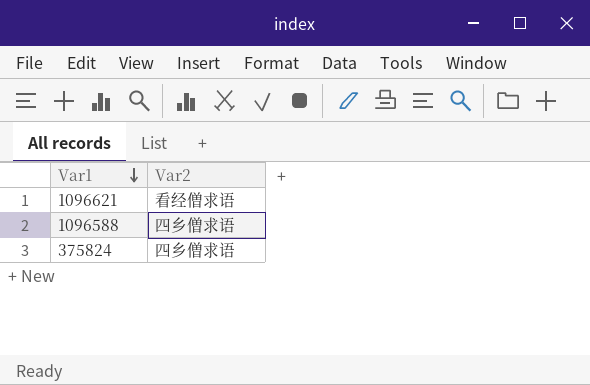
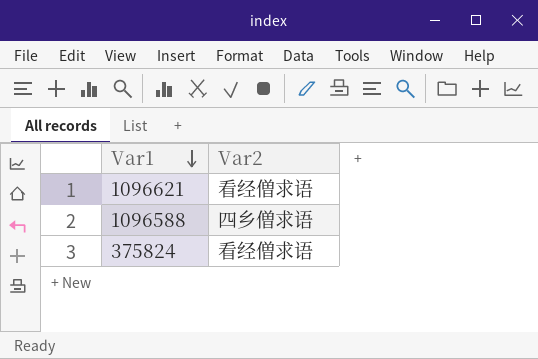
375824 | Var2: 四乡僧求语 -> 看经僧求语

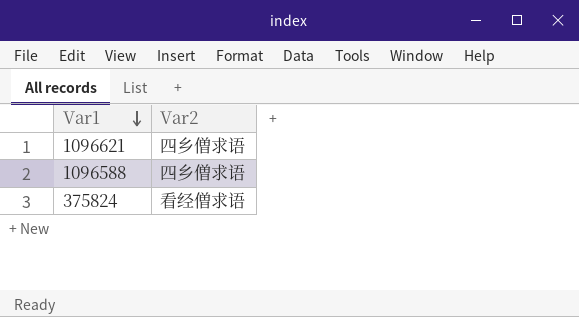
1096621 | Var2: 看经僧求语 -> 四乡僧求语

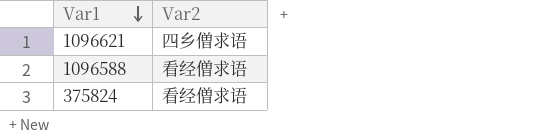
1096588 | Var2: 四乡僧求语 -> 看经僧求语

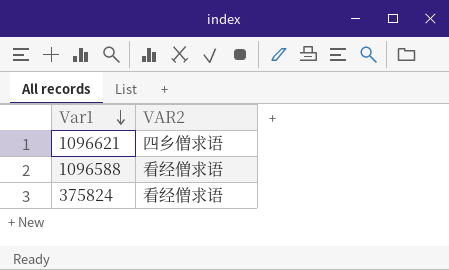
column name: Var2 -> VAR2

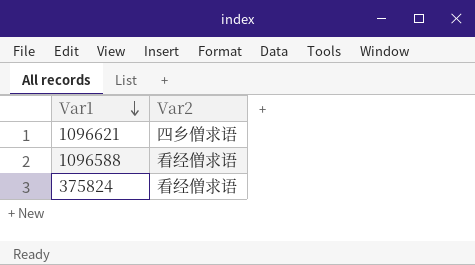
column name: VAR2 -> Var2

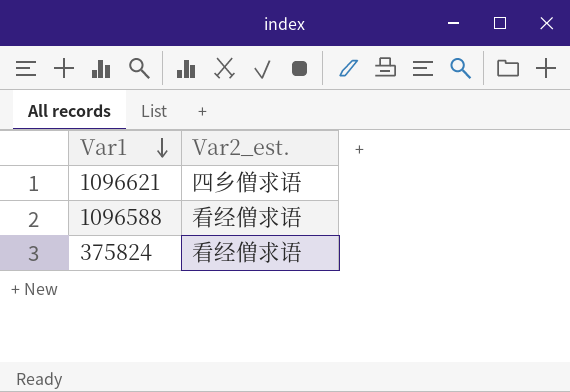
column name: Var2 -> Var2_est.

